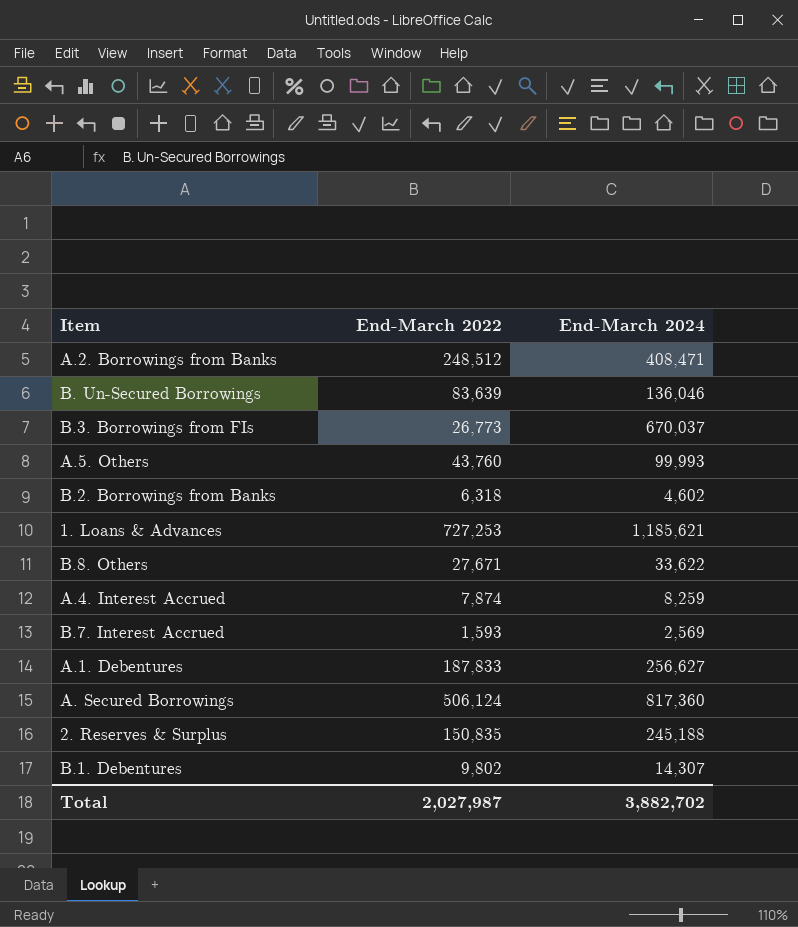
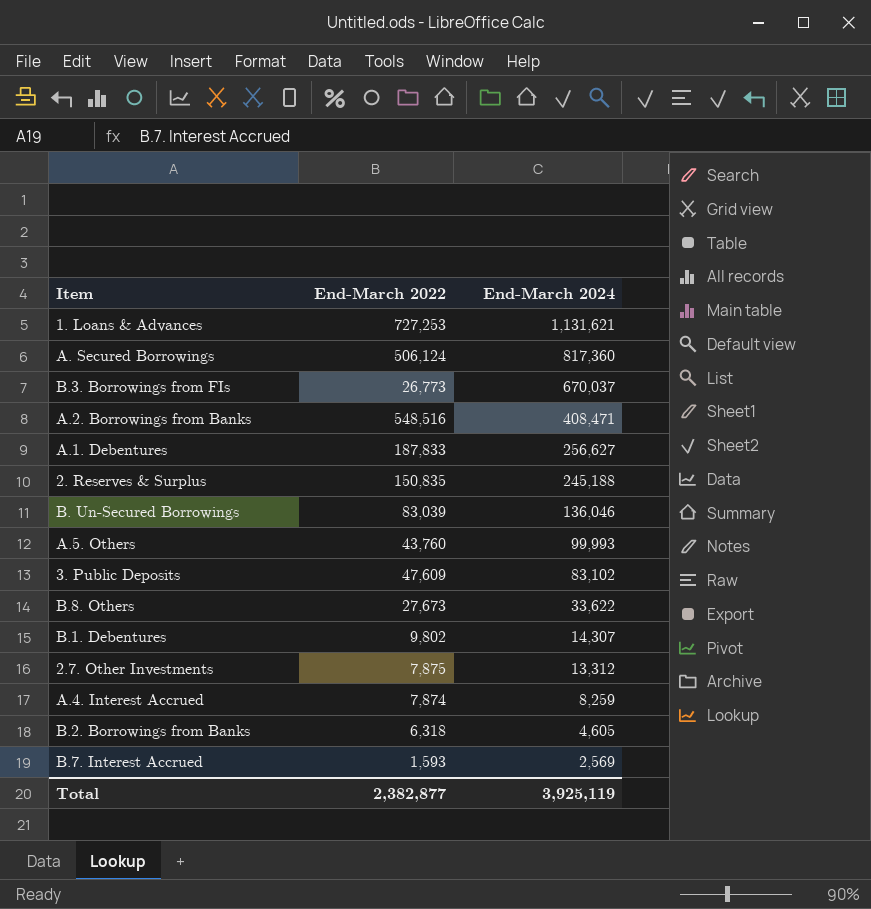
row order: none -> End-March 2024 descending
1. Loans & Advances | End-March 2024: 1,185,621 -> 1,131,621
A.2. Borrowings from Banks | End-March 2022: 248,512 -> 548,516
B. Un-Secured Borrowings | End-March 2022: 83,639 -> 83,039
row 3. Public Deposits: none -> 47,609 | 83,102
B.8. Others | End-March 2022: 27,671 -> 27,673
row 2.7. Other Investments: none -> 7,875 | 13,312
B.2. Borrowings from Banks | End-March 2024: 4,602 -> 4,605
Total | End-March 2022: 2,027,987 -> 2,382,877
Total | End-March 2024: 3,882,702 -> 3,925,119

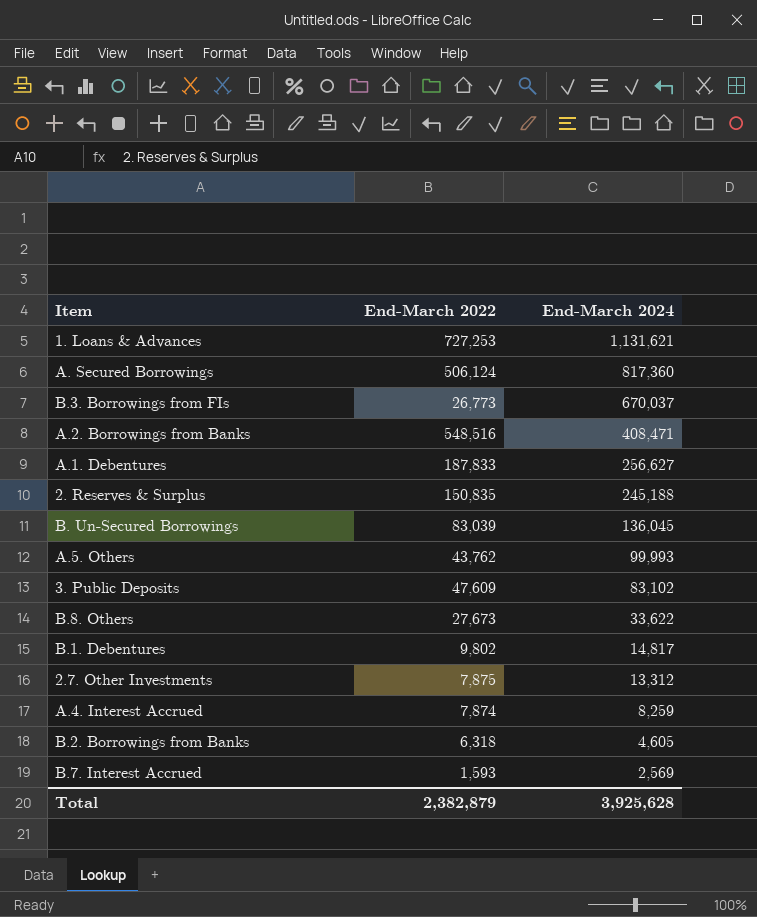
B. Un-Secured Borrowings | End-March 2024: 136,046 -> 136,045
A.5. Others | End-March 2022: 43,760 -> 43,762
B.1. Debentures | End-March 2024: 14,307 -> 14,817
Total | End-March 2022: 2,382,877 -> 2,382,879
Total | End-March 2024: 3,925,119 -> 3,925,628

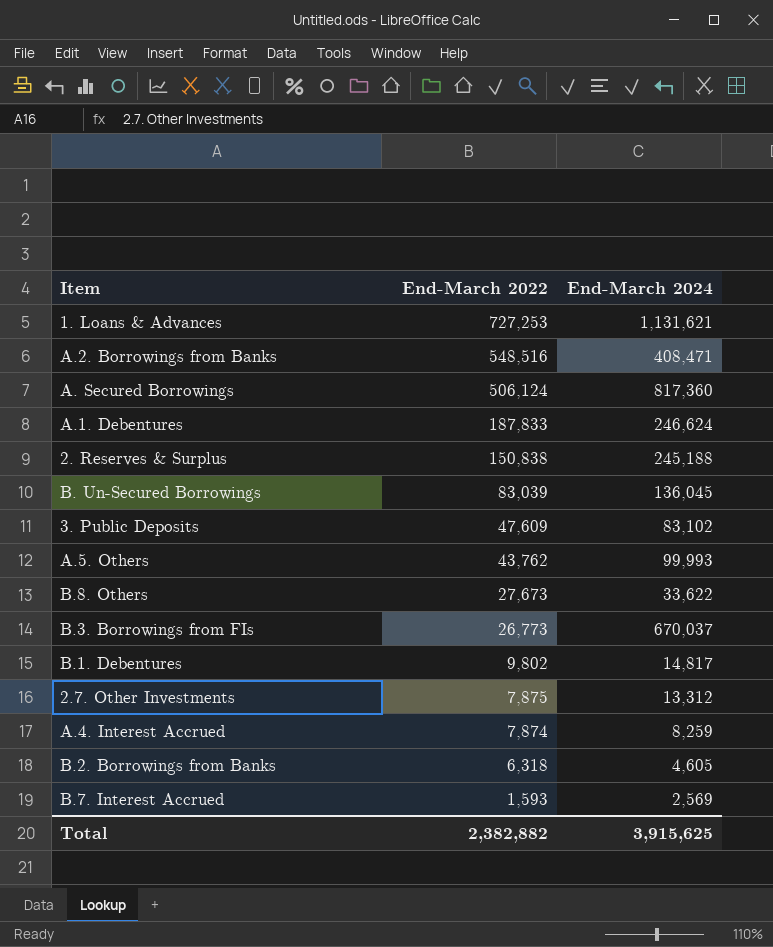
row order: End-March 2024 descending -> End-March 2022 descending
A.1. Debentures | End-March 2024: 256,627 -> 246,624
2. Reserves & Surplus | End-March 2022: 150,835 -> 150,838
Total | End-March 2022: 2,382,879 -> 2,382,882
Total | End-March 2024: 3,925,628 -> 3,915,625

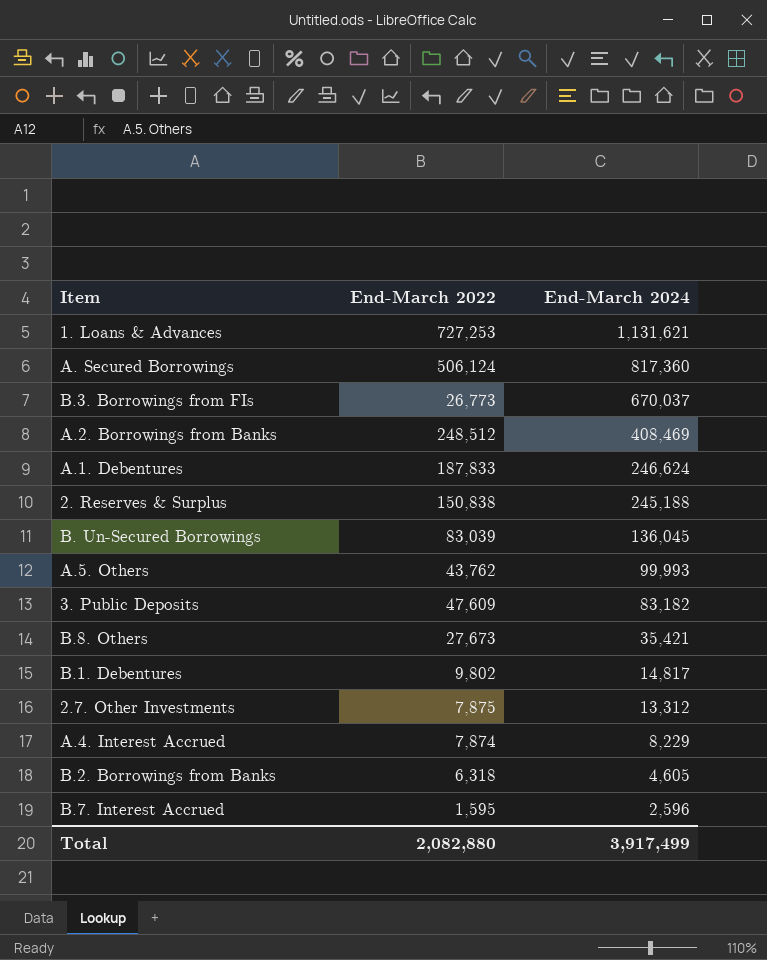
row order: End-March 2022 descending -> End-March 2024 descending
A.2. Borrowings from Banks | End-March 2022: 548,516 -> 248,512
A.2. Borrowings from Banks | End-March 2024: 408,471 -> 408,469
3. Public Deposits | End-March 2024: 83,102 -> 83,182
B.8. Others | End-March 2024: 33,622 -> 35,421
A.4. Interest Accrued | End-March 2024: 8,259 -> 8,229
B.7. Interest Accrued | End-March 2022: 1,593 -> 1,595
B.7. Interest Accrued | End-March 2024: 2,569 -> 2,596
Total | End-March 2022: 2,382,882 -> 2,082,880
Total | End-March 2024: 3,915,625 -> 3,917,499

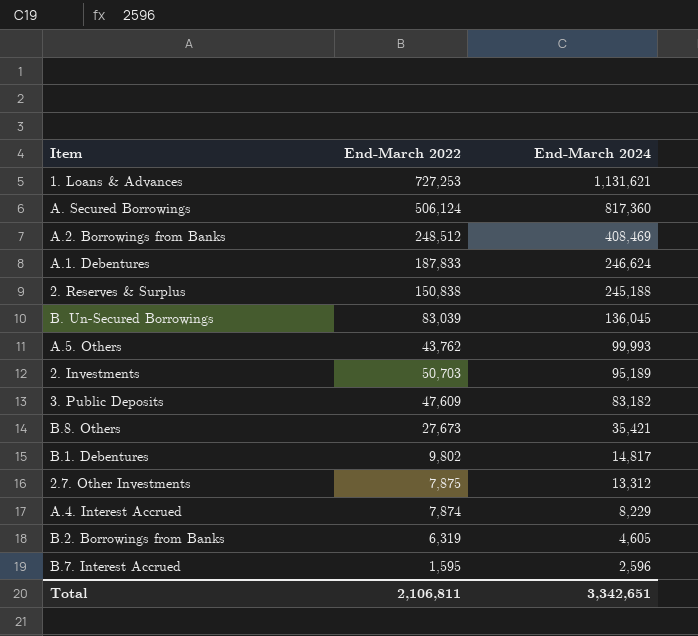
row B.3. Borrowings from FIs: 26,773 | 670,037 -> none
row 2. Investments: none -> 50,703 | 95,189
B.2. Borrowings from Banks | End-March 2022: 6,318 -> 6,319
Total | End-March 2022: 2,082,880 -> 2,106,811
Total | End-March 2024: 3,917,499 -> 3,342,651

